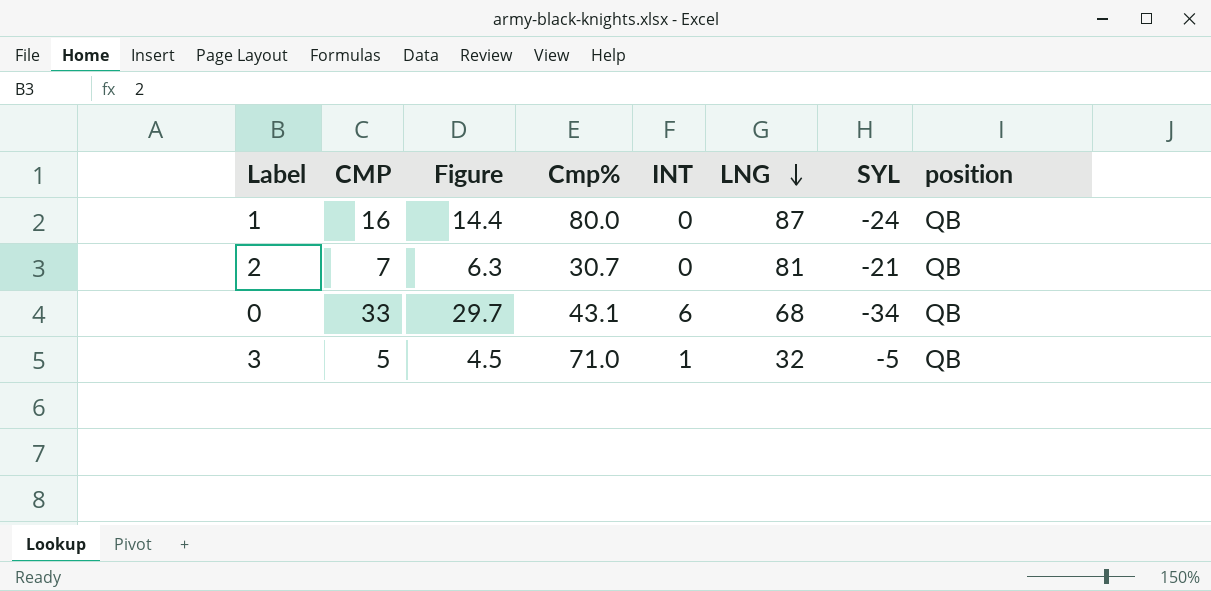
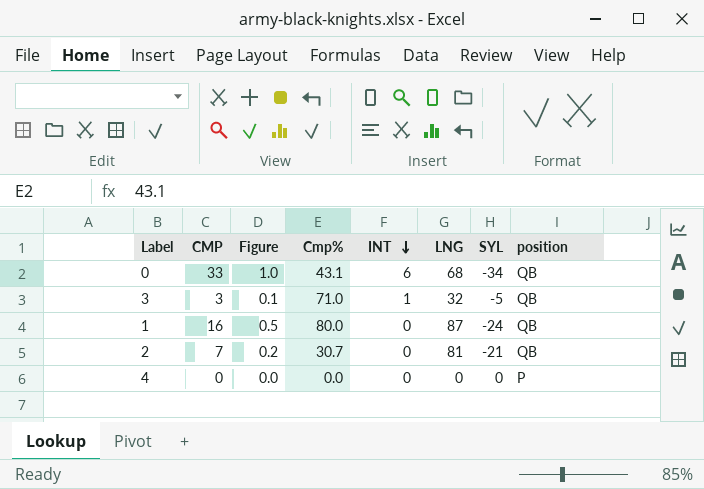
row order: LNG descending -> INT descending
column Figure | formula: [CMP] * 0.9 -> [CMP] * 0.03
3 | CMP: 5 -> 3
row 4: none -> 0 | 0.0 | 0.0 | 0 | 0 | 0 | P

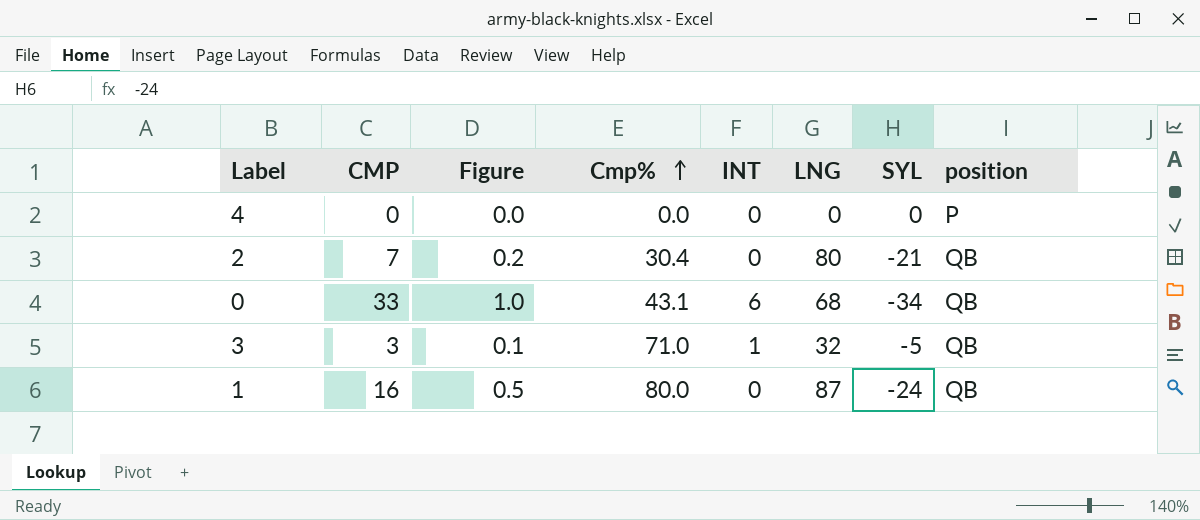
row order: INT descending -> Cmp% ascending
2 | Cmp%: 30.7 -> 30.4
2 | LNG: 81 -> 80

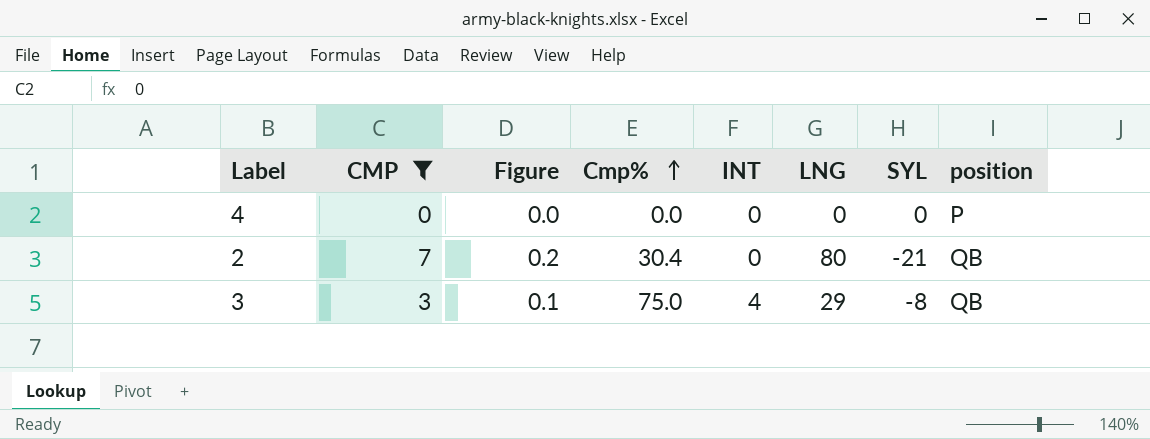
filter: none -> CMP <= 7
3 | Cmp%: 71.0 -> 75.0
3 | INT: 1 -> 4
3 | LNG: 32 -> 29
3 | SYL: -5 -> -8

